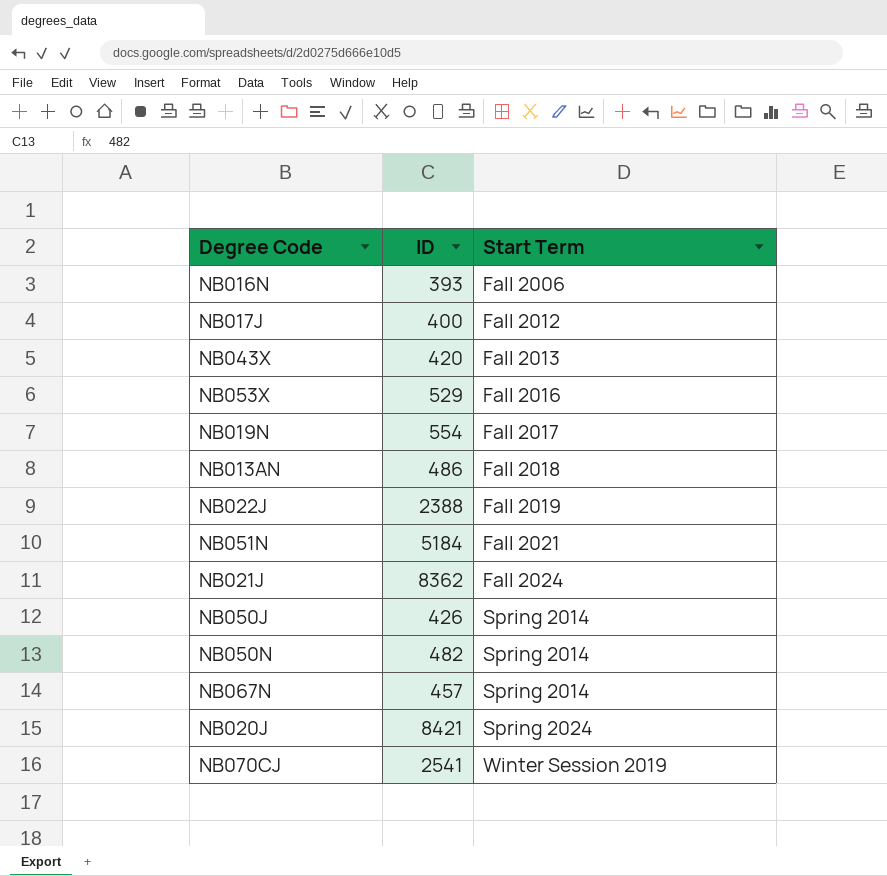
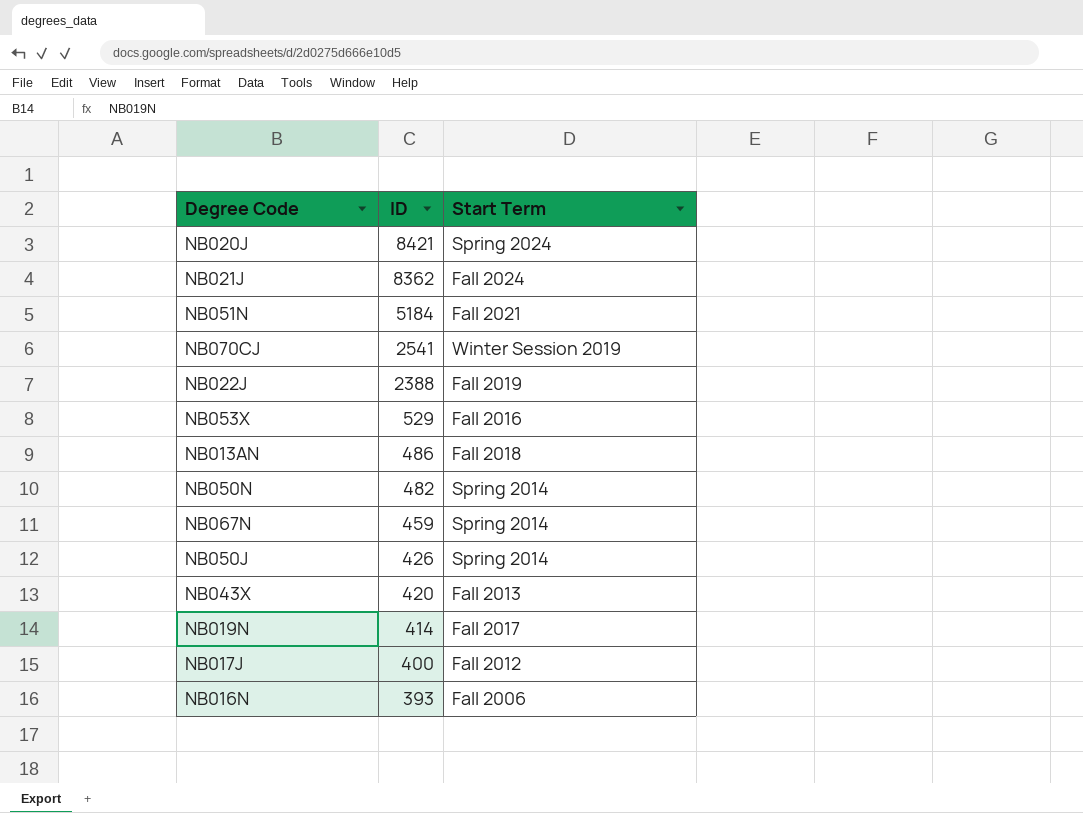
row order: Start Term ascending -> ID descending
NB067N | ID: 457 -> 459
NB019N | ID: 554 -> 414

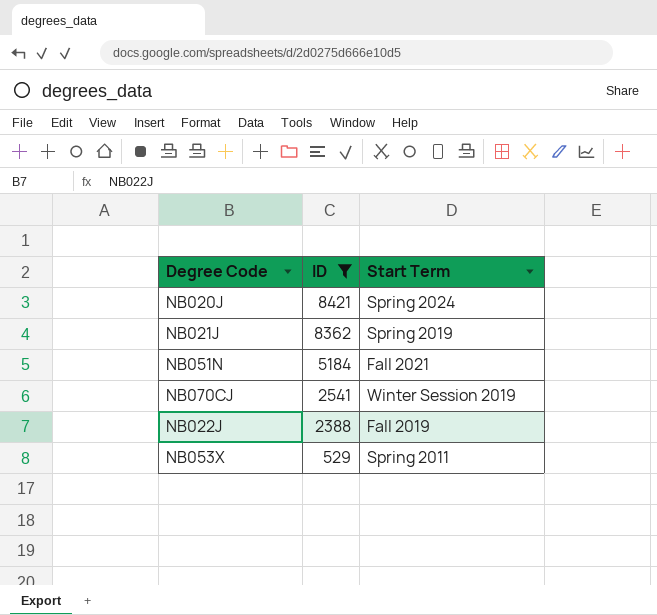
filter: none -> ID >= 529
NB021J | Start Term: Fall 2024 -> Spring 2019
NB053X | Start Term: Fall 2016 -> Spring 2011

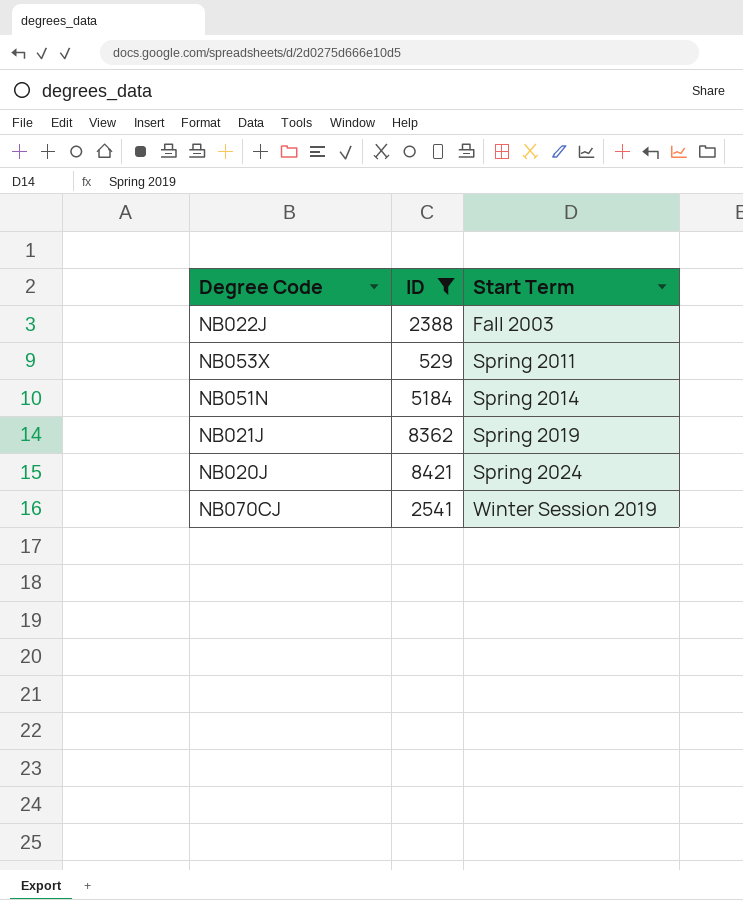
row order: ID descending -> Start Term ascending
NB022J | Start Term: Fall 2019 -> Fall 2003
NB051N | Start Term: Fall 2021 -> Spring 2014

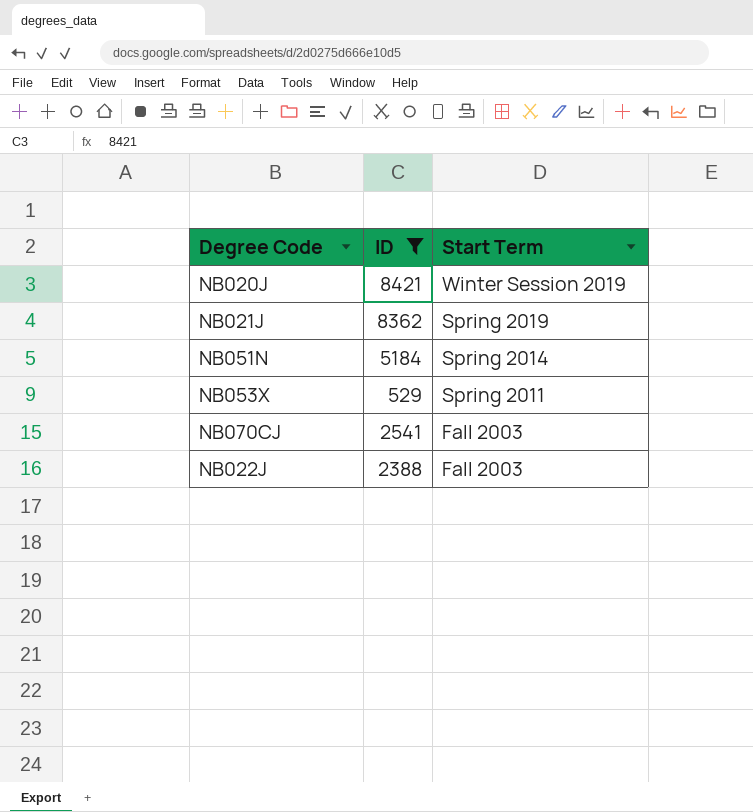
row order: Start Term ascending -> Start Term descending
NB020J | Start Term: Spring 2024 -> Winter Session 2019
NB070CJ | Start Term: Winter Session 2019 -> Fall 2003

